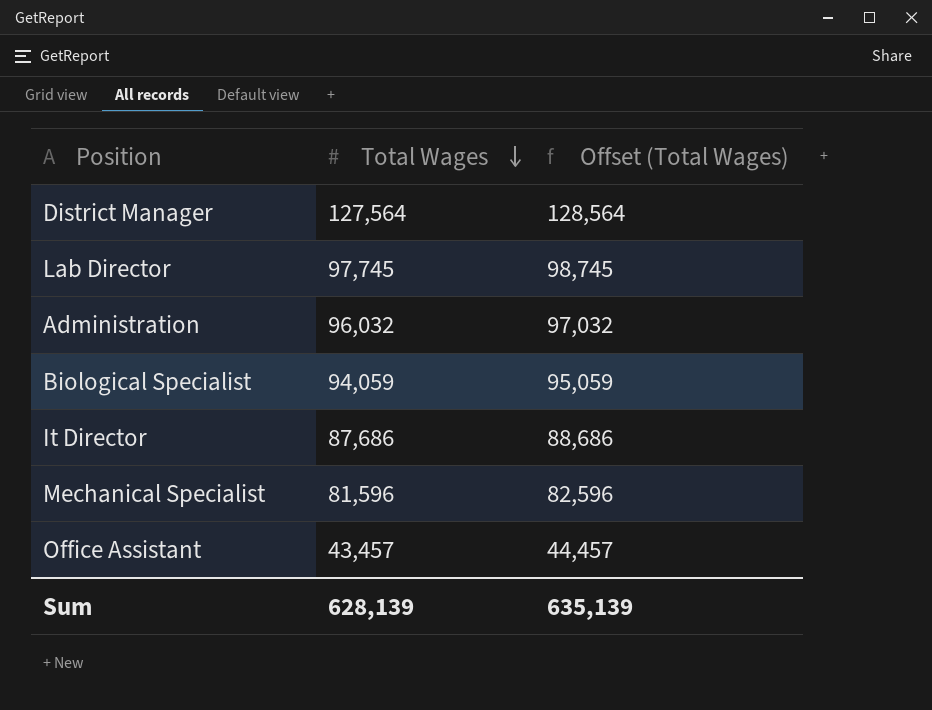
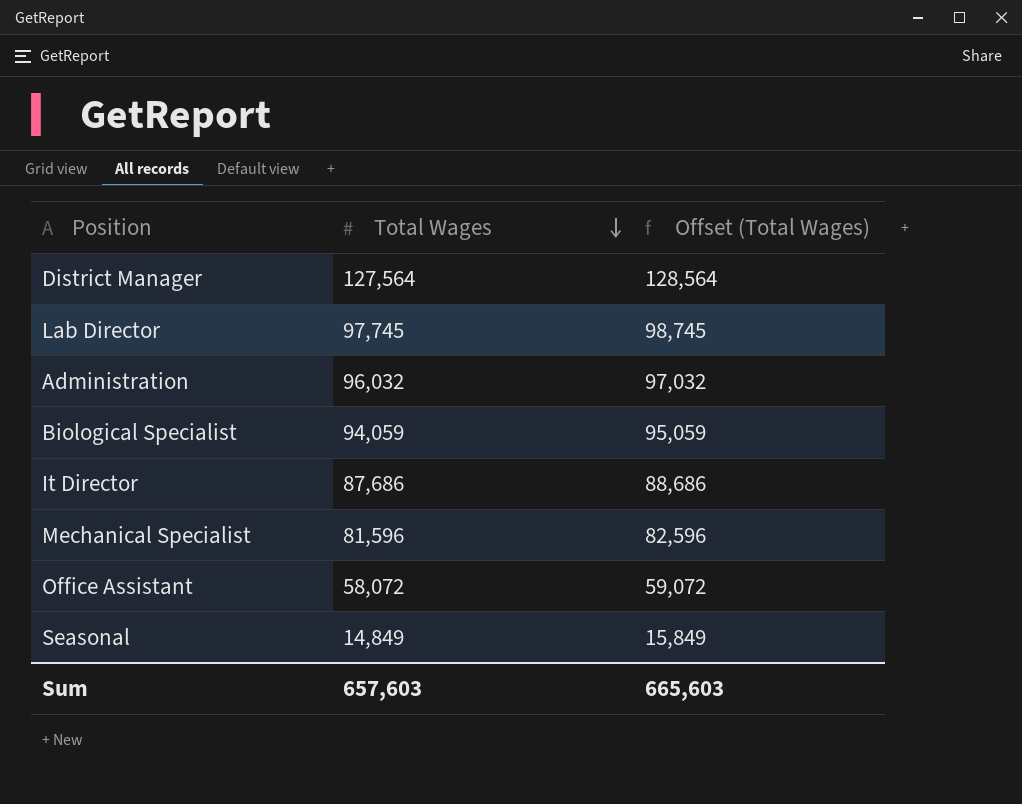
Office Assistant | Total Wages: 43,457 -> 58,072
Office Assistant | Offset (Total Wages): 44,457 -> 59,072
row Seasonal: none -> 14,849 | 15,849
Sum | Total Wages: 628,139 -> 657,603
Sum | Offset (Total Wages): 635,139 -> 665,603

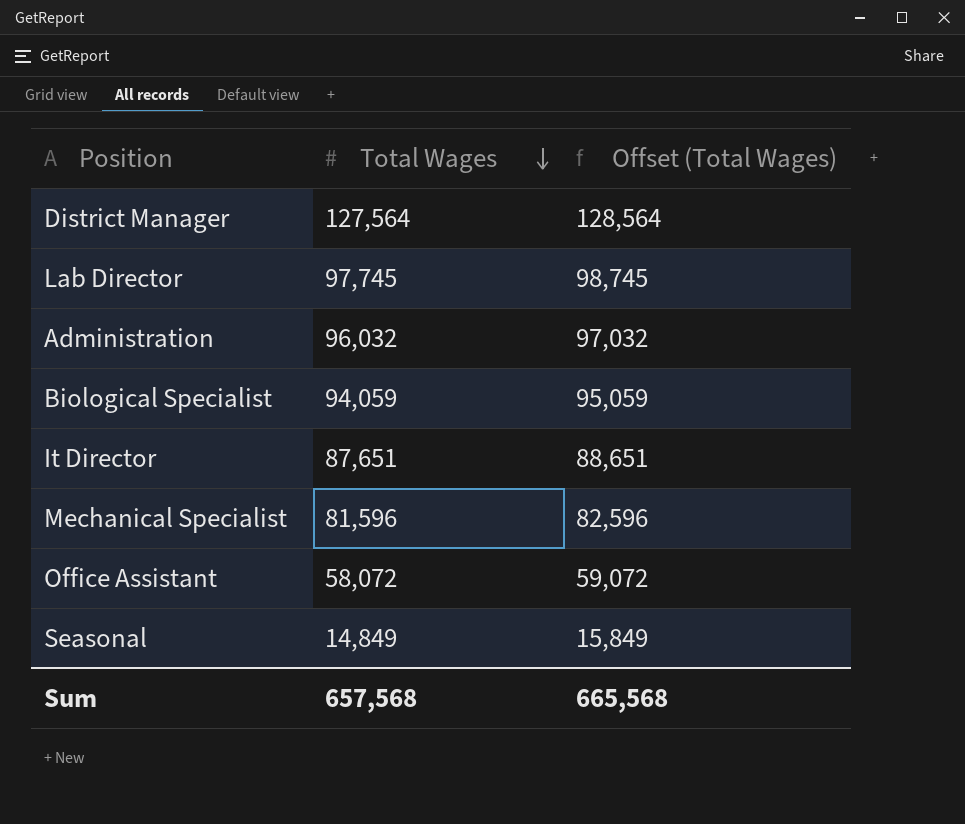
It Director | Total Wages: 87,686 -> 87,651
It Director | Offset (Total Wages): 88,686 -> 88,651
Sum | Total Wages: 657,603 -> 657,568
Sum | Offset (Total Wages): 665,603 -> 665,568

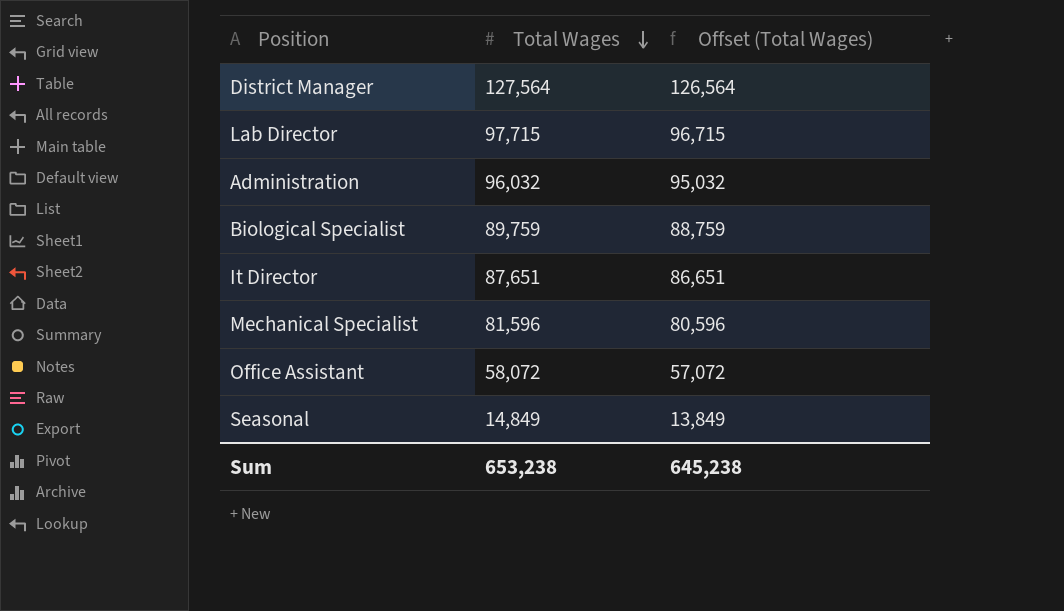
column Offset (Total Wages) | formula: [Total Wages] + 1000 -> [Total Wages] - 1000
Lab Director | Total Wages: 97,745 -> 97,715
Biological Specialist | Total Wages: 94,059 -> 89,759
Sum | Total Wages: 657,568 -> 653,238
Sum | Offset (Total Wages): 665,568 -> 645,238

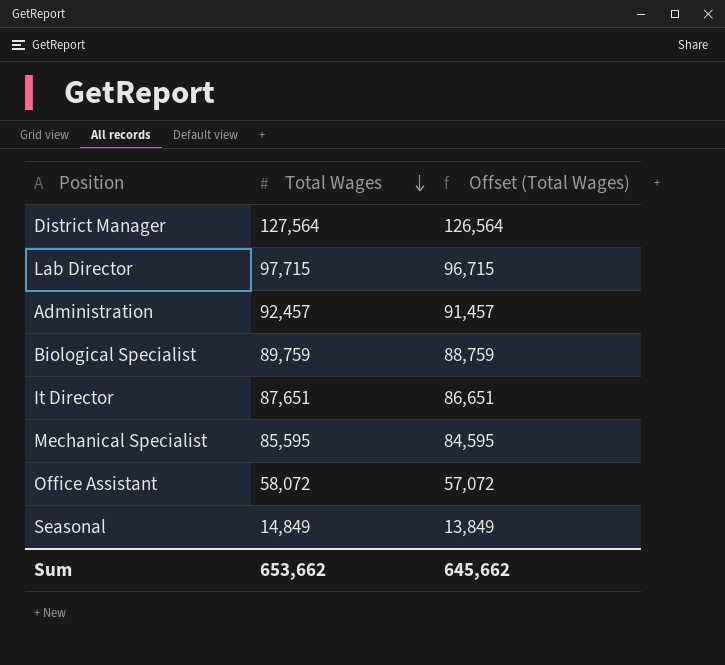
Administration | Total Wages: 96,032 -> 92,457
Administration | Offset (Total Wages): 95,032 -> 91,457
Mechanical Specialist | Total Wages: 81,596 -> 85,595
Mechanical Specialist | Offset (Total Wages): 80,596 -> 84,595
Sum | Total Wages: 653,238 -> 653,662
Sum | Offset (Total Wages): 645,238 -> 645,662

